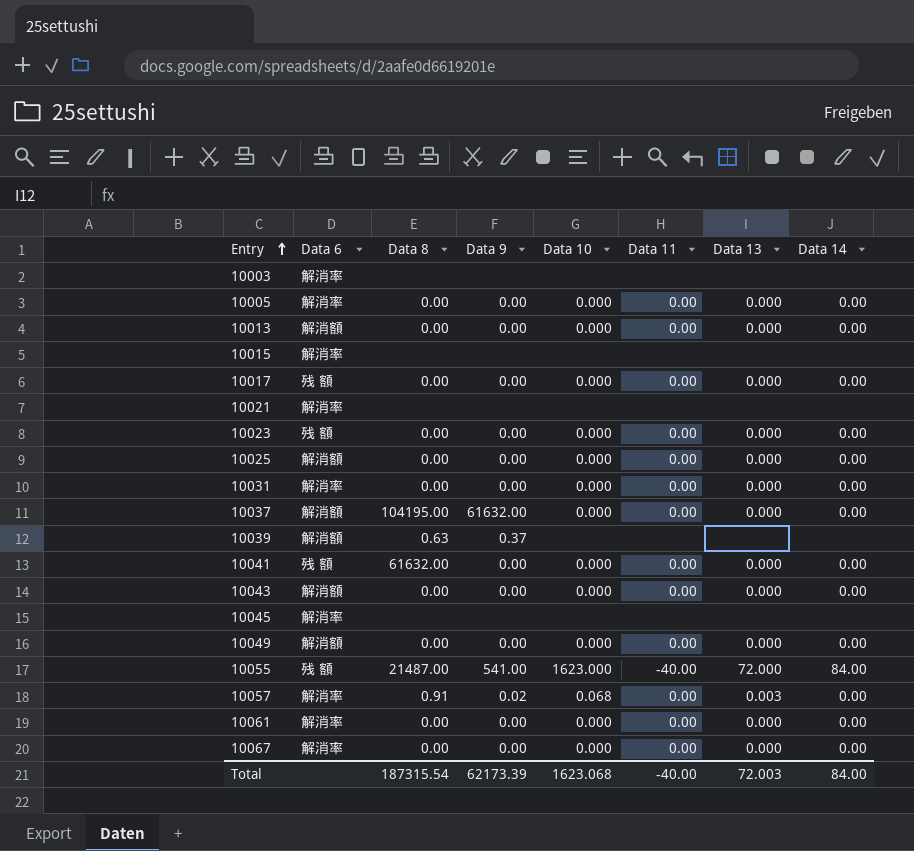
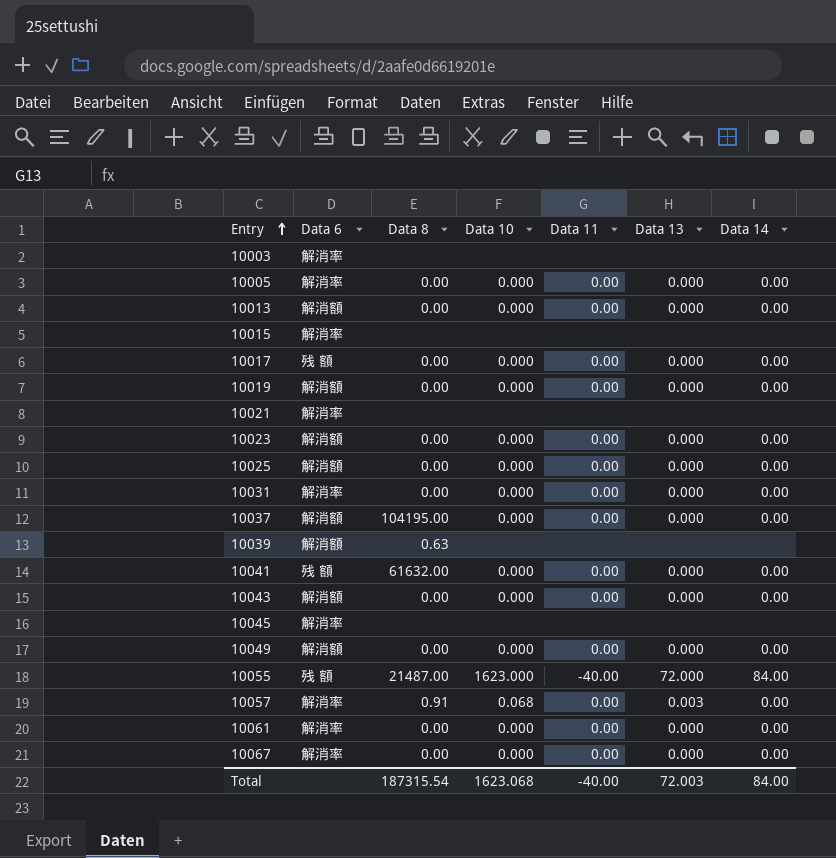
column Data 9 | position: 4 -> none
row 10019: none -> 解消額 | 0.00 | 0.000 | 0.00 | 0.000 | 0.00
10023 | Data 6: 残 額 -> 解消額

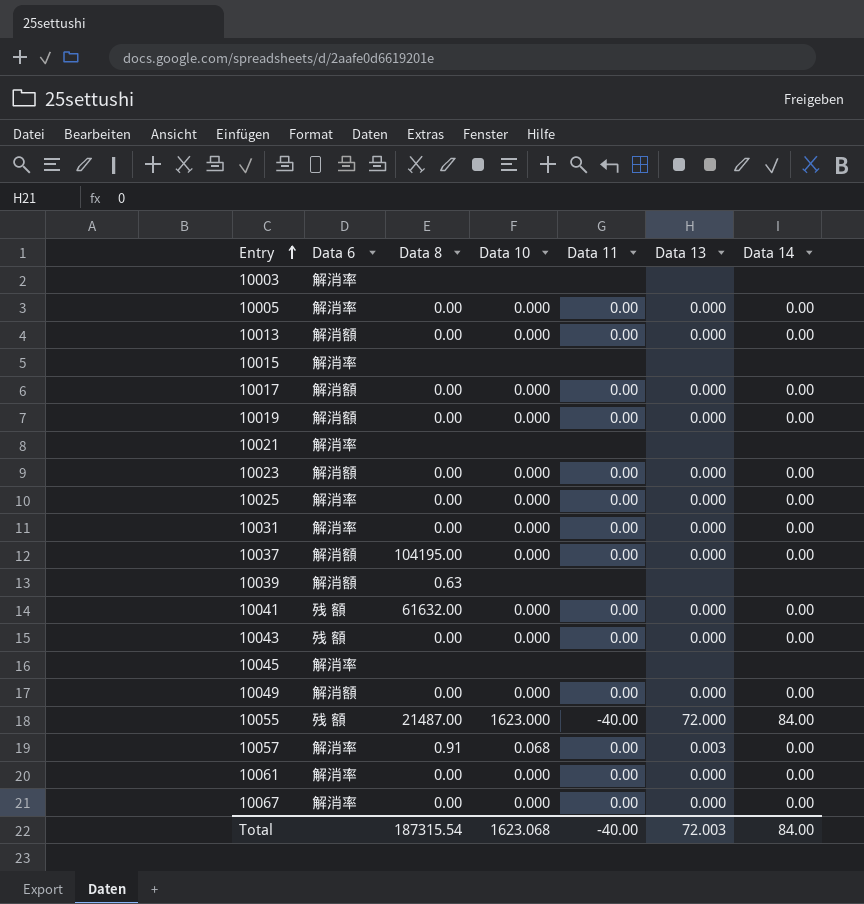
10017 | Data 6: 残 額 -> 解消額
10025 | Data 6: 解消額 -> 解消率
10043 | Data 6: 解消額 -> 残 額

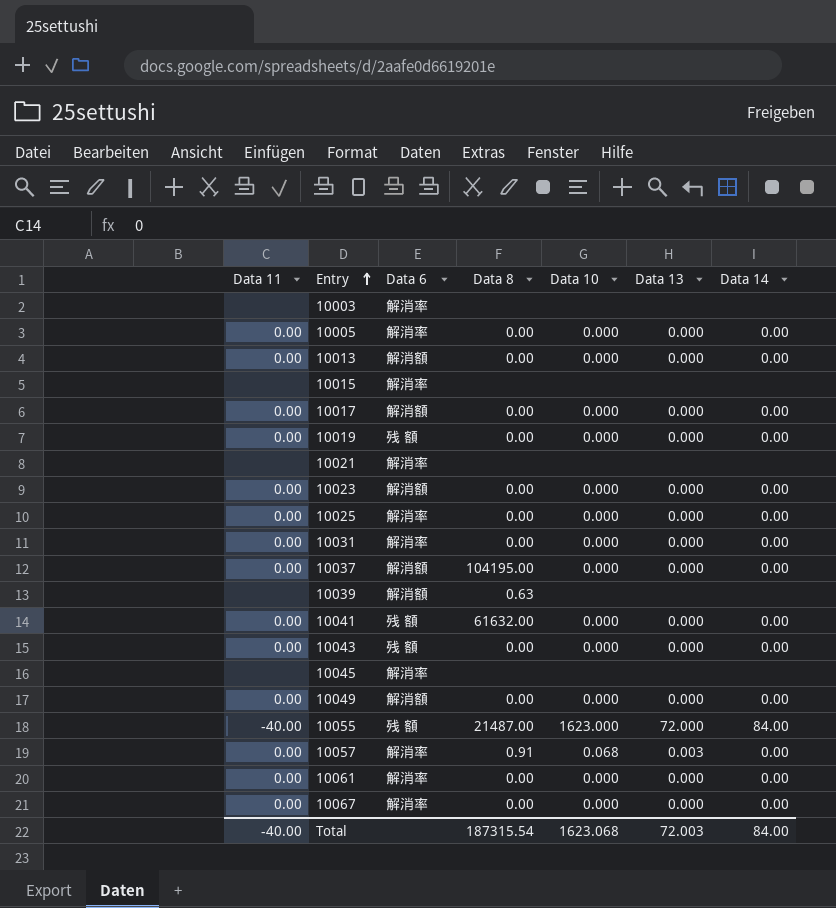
column Data 11 | position: 5 -> 1
10019 | Data 6: 解消額 -> 残 額

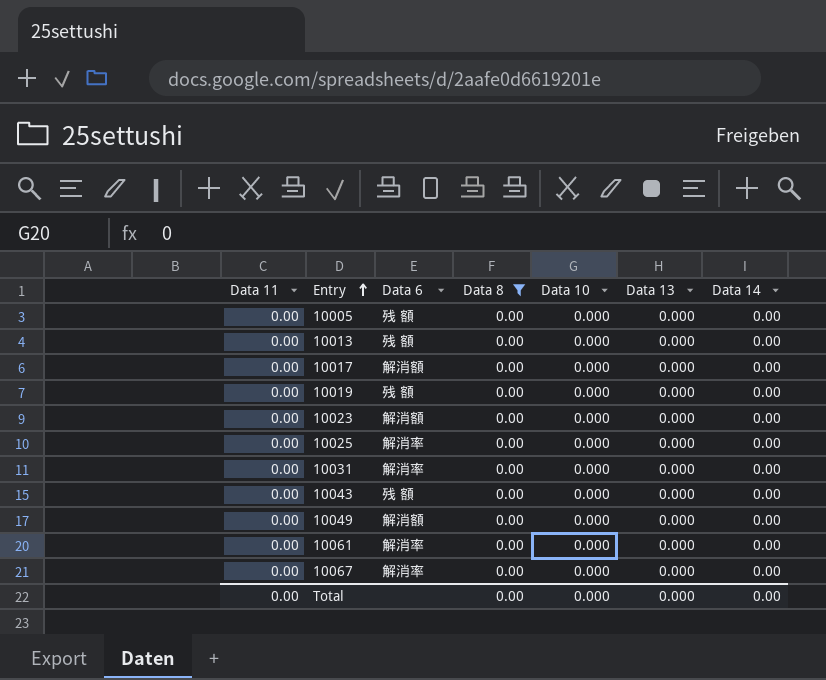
filter: none -> Data 8 = 0.00
10005 | Data 6: 解消率 -> 残 額
10013 | Data 6: 解消額 -> 残 額
Total | Data 11: -40.00 -> 0.00
Total | Data 8: 187315.54 -> 0.00
Total | Data 10: 1623.068 -> 0.000
Total | Data 13: 72.003 -> 0.000
Total | Data 14: 84.00 -> 0.00

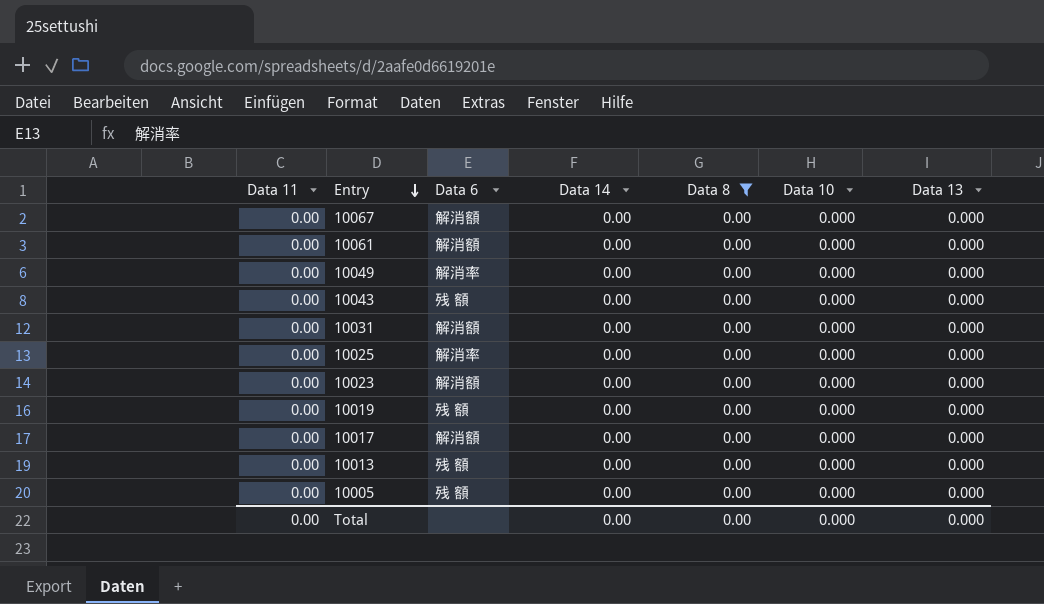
row order: Entry ascending -> Entry descending
column Data 14 | position: 7 -> 4
10067 | Data 6: 解消率 -> 解消額
10061 | Data 6: 解消率 -> 解消額
10049 | Data 6: 解消額 -> 解消率
10031 | Data 6: 解消率 -> 解消額

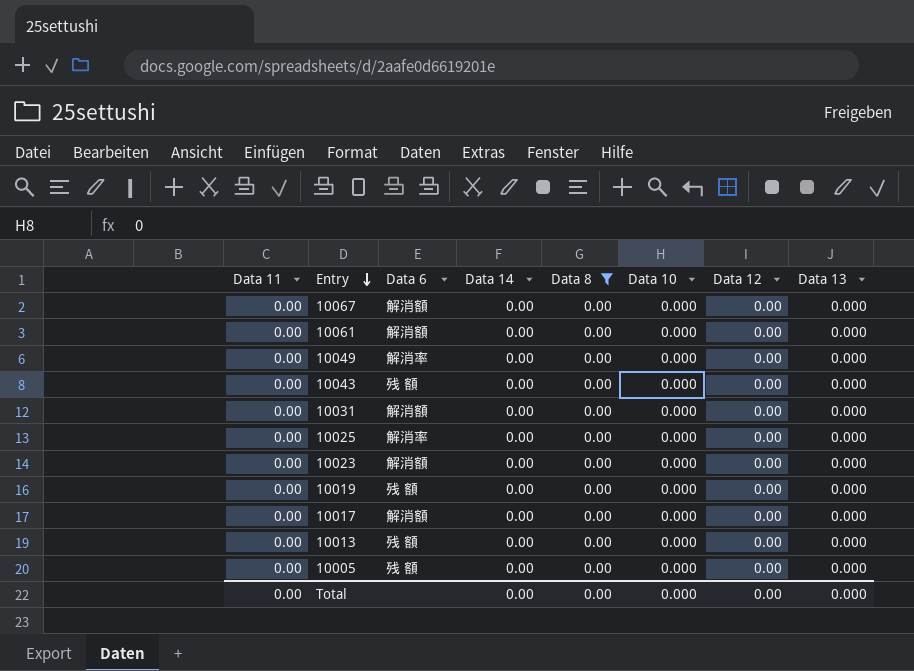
column Data 12 | position: none -> 7

